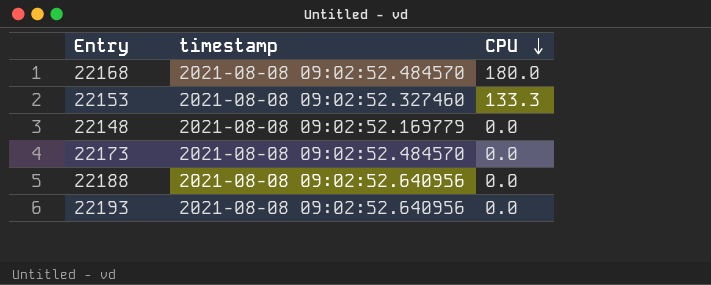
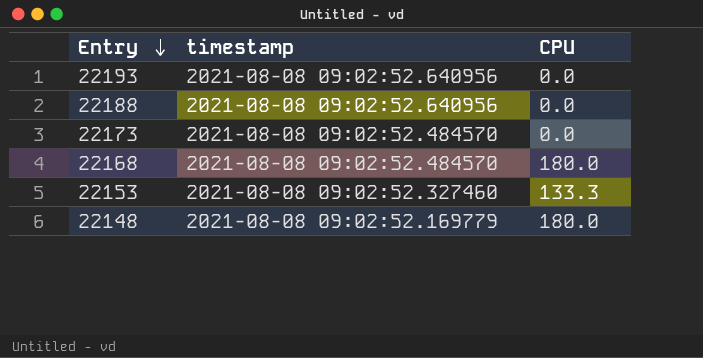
row order: CPU descending -> Entry descending
22148 | CPU: 0.0 -> 180.0

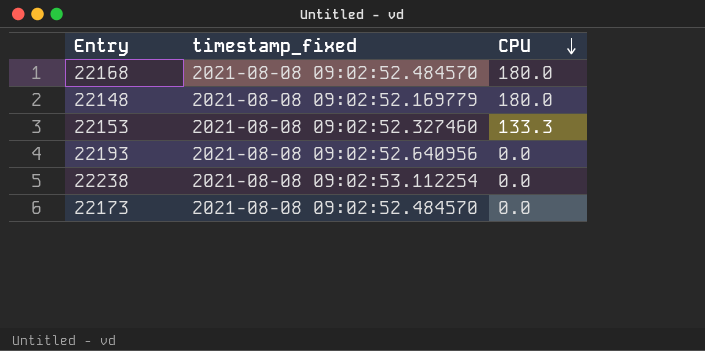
row order: Entry descending -> CPU descending
column name: timestamp -> timestamp_fixed
row 22188: 2021-08-08 09:02:52.640956 | 0.0 -> none
row 22238: none -> 2021-08-08 09:02:53.112254 | 0.0

